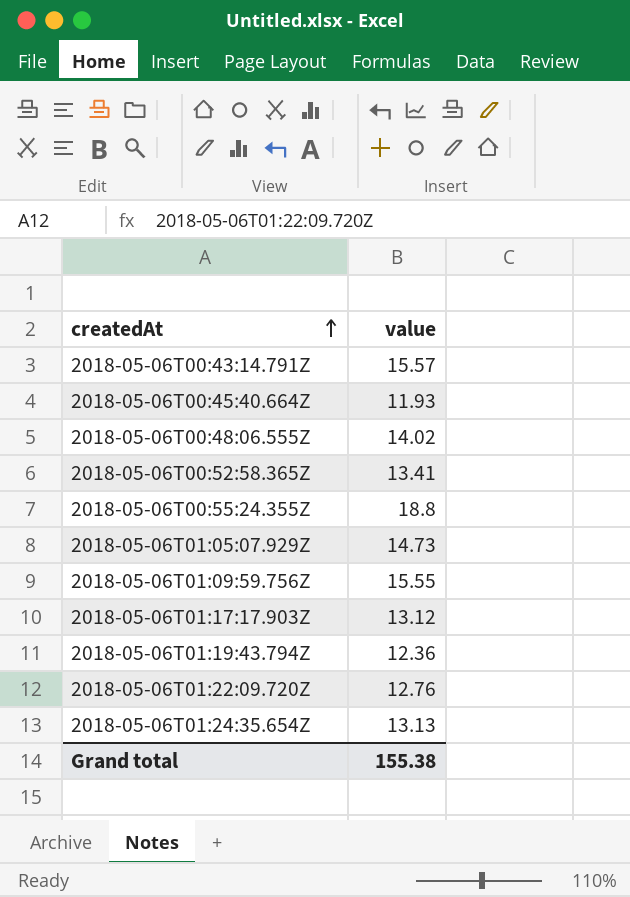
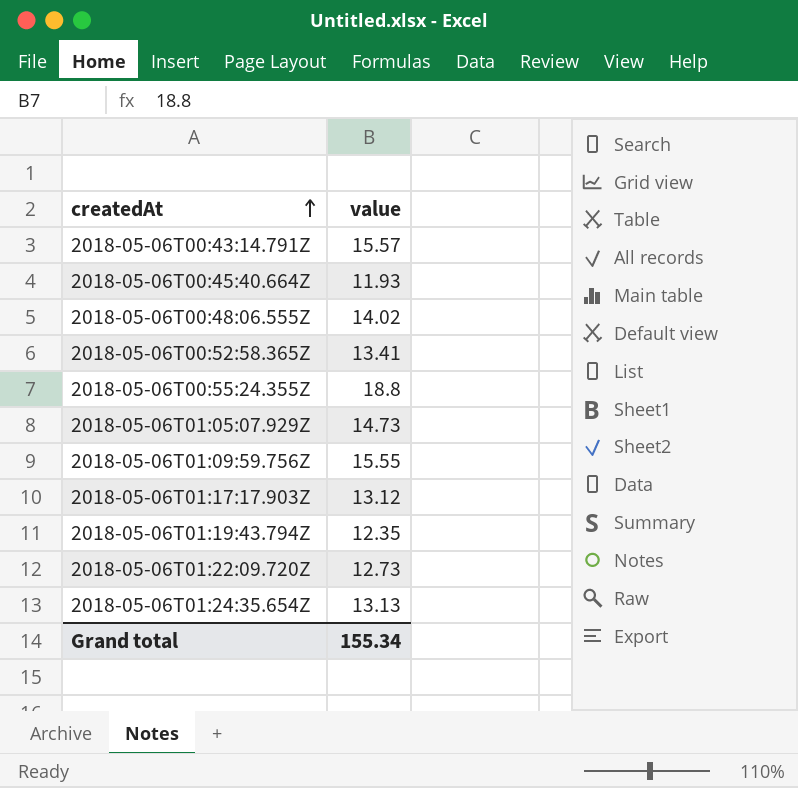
2018-05-06T01:19:43.794Z | value: 12.36 -> 12.35
2018-05-06T01:22:09.720Z | value: 12.76 -> 12.73
Grand total | value: 155.38 -> 155.34

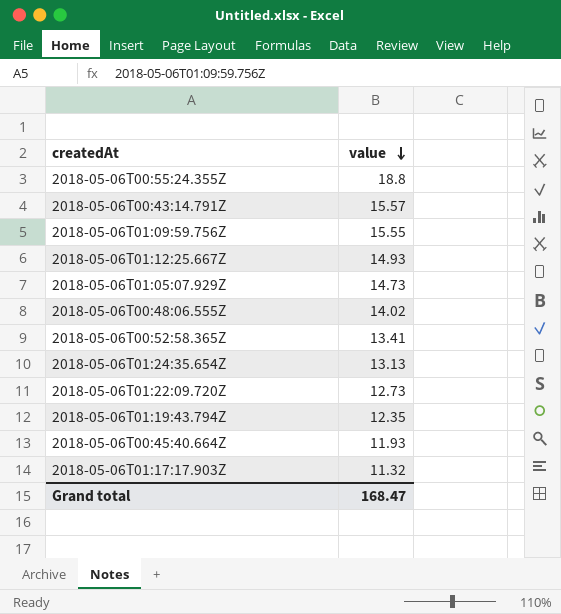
row order: createdAt ascending -> value descending
row 2018-05-06T01:12:25.667Z: none -> 14.93
2018-05-06T01:17:17.903Z | value: 13.12 -> 11.32
Grand total | value: 155.34 -> 168.47

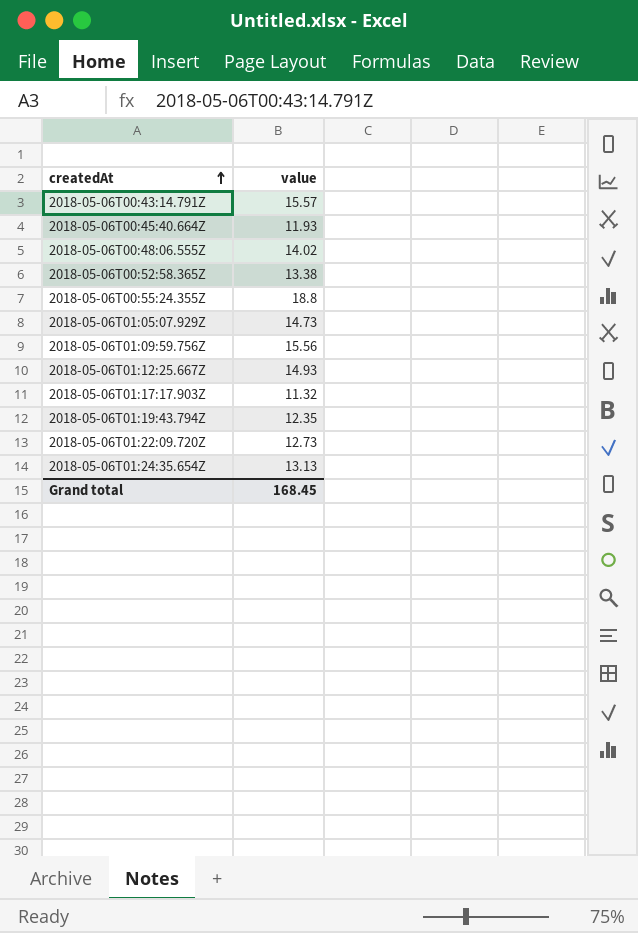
row order: value descending -> createdAt ascending
2018-05-06T00:52:58.365Z | value: 13.41 -> 13.38
2018-05-06T01:09:59.756Z | value: 15.55 -> 15.56
Grand total | value: 168.47 -> 168.45

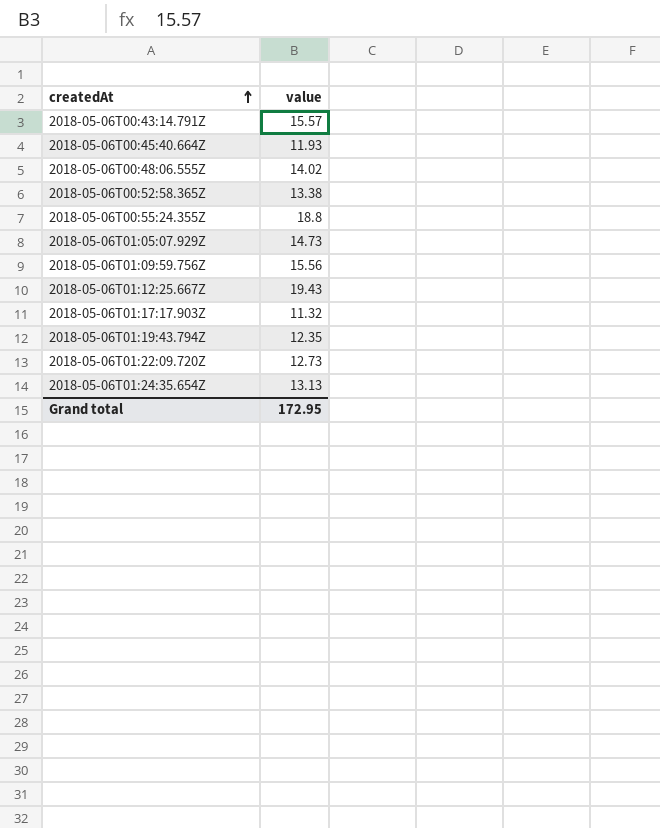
2018-05-06T01:12:25.667Z | value: 14.93 -> 19.43
Grand total | value: 168.45 -> 172.95

